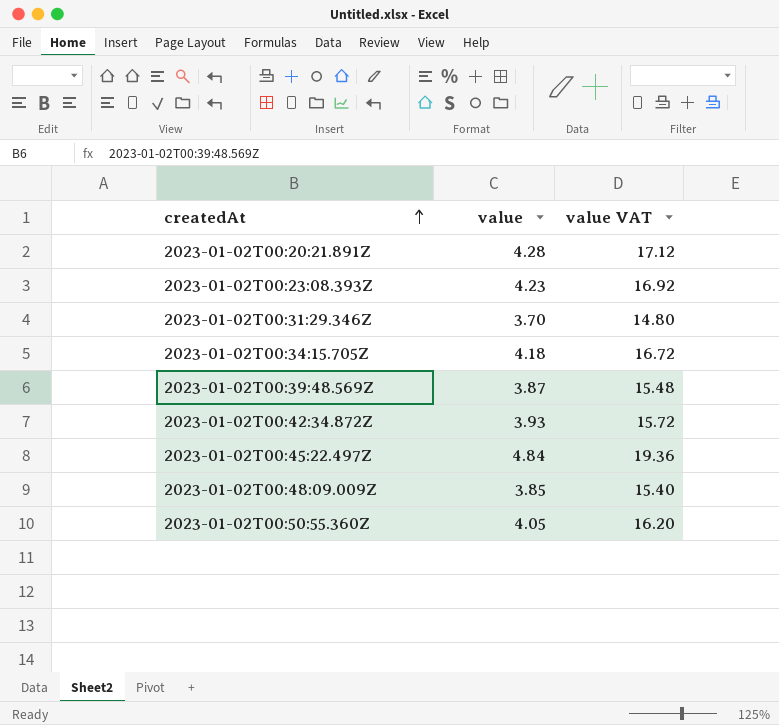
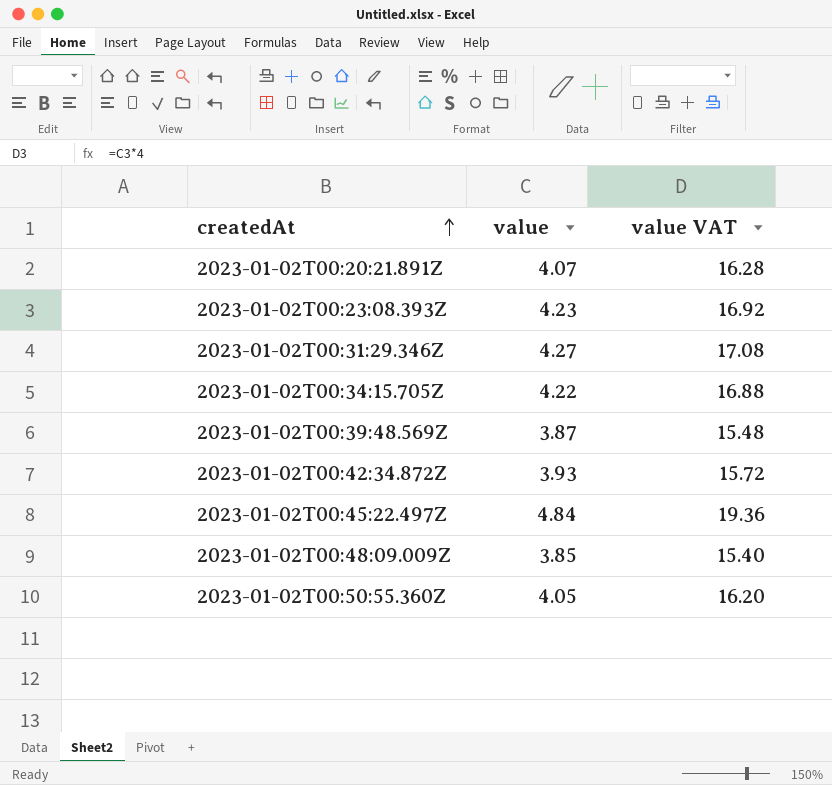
2023-01-02T00:20:21.891Z | value: 4.28 -> 4.07
2023-01-02T00:20:21.891Z | value VAT: 17.12 -> 16.28
2023-01-02T00:31:29.346Z | value: 3.70 -> 4.27
2023-01-02T00:31:29.346Z | value VAT: 14.80 -> 17.08
2023-01-02T00:34:15.705Z | value: 4.18 -> 4.22
2023-01-02T00:34:15.705Z | value VAT: 16.72 -> 16.88

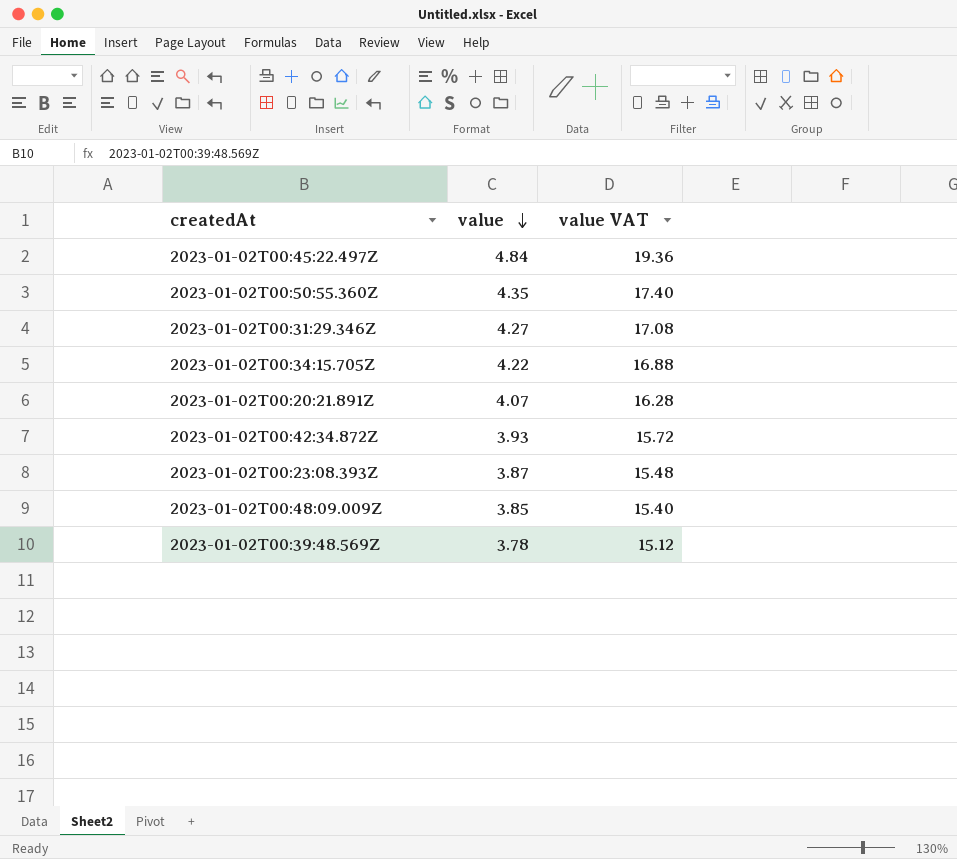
row order: createdAt ascending -> value descending
2023-01-02T00:50:55.360Z | value: 4.05 -> 4.35
2023-01-02T00:50:55.360Z | value VAT: 16.20 -> 17.40
2023-01-02T00:23:08.393Z | value: 4.23 -> 3.87
2023-01-02T00:23:08.393Z | value VAT: 16.92 -> 15.48
2023-01-02T00:39:48.569Z | value: 3.87 -> 3.78
2023-01-02T00:39:48.569Z | value VAT: 15.48 -> 15.12

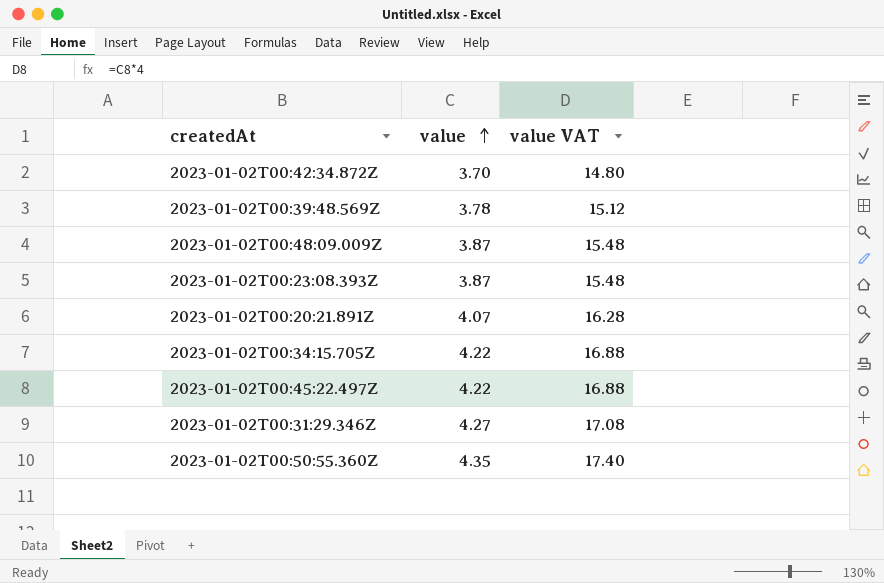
row order: value descending -> value ascending
2023-01-02T00:42:34.872Z | value: 3.93 -> 3.70
2023-01-02T00:42:34.872Z | value VAT: 15.72 -> 14.80
2023-01-02T00:48:09.009Z | value: 3.85 -> 3.87
2023-01-02T00:48:09.009Z | value VAT: 15.40 -> 15.48
2023-01-02T00:45:22.497Z | value: 4.84 -> 4.22
2023-01-02T00:45:22.497Z | value VAT: 19.36 -> 16.88

